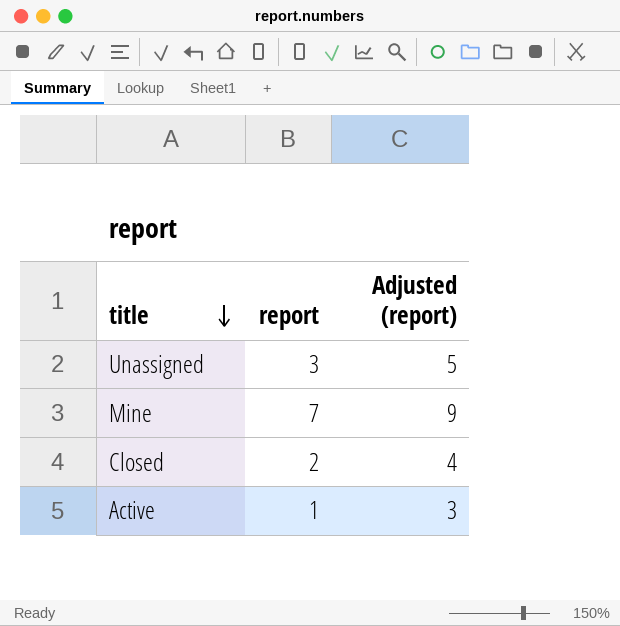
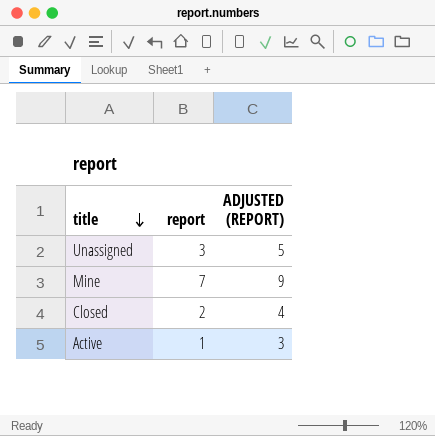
column name: Adjusted (report) -> ADJUSTED (REPORT)

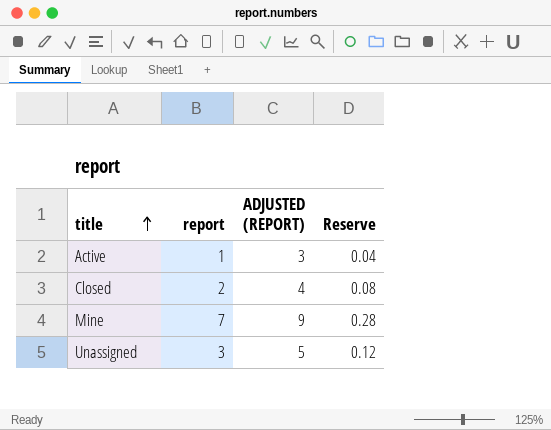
row order: title descending -> title ascending
column Reserve | formula: none -> [report] * 0.04

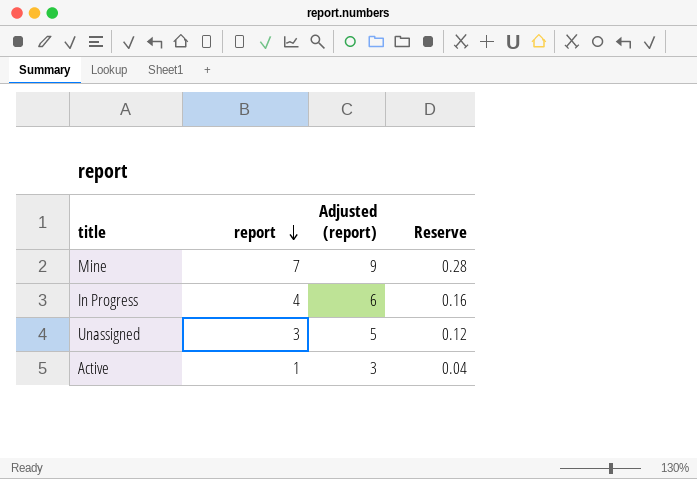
row order: title ascending -> report descending
column name: ADJUSTED (REPORT) -> Adjusted (report)
row Closed: 2 | 4 | 0.08 -> none
row In Progress: none -> 4 | 6 | 0.16

